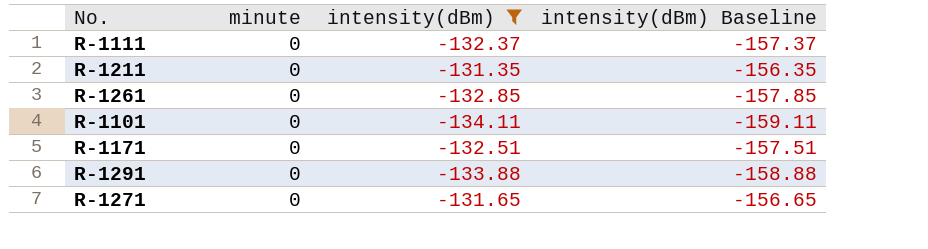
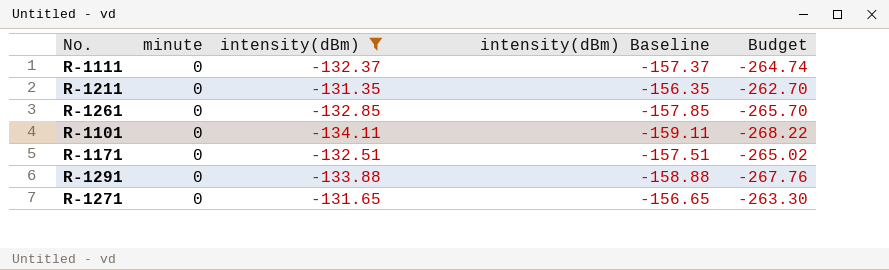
column Budget | formula: none -> [intensity(dBm)] * 2

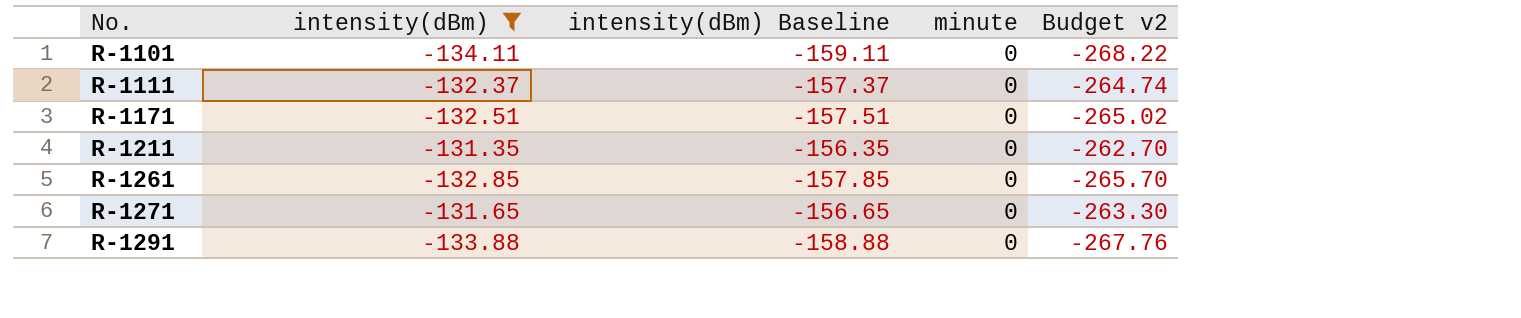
row order: none -> No. ascending
column minute | position: 2 -> 4
column name: Budget -> Budget v2

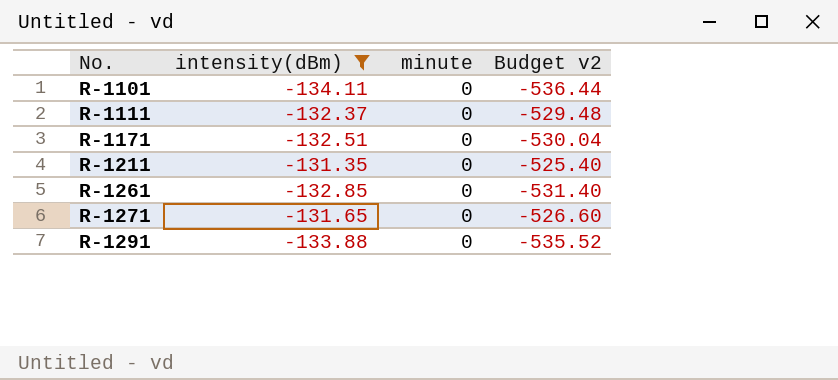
column intensity(dBm) Baseline | formula: [intensity(dBm)] - 25 -> none
column Budget v2 | formula: [intensity(dBm)] * 2 -> [intensity(dBm)] * 4

